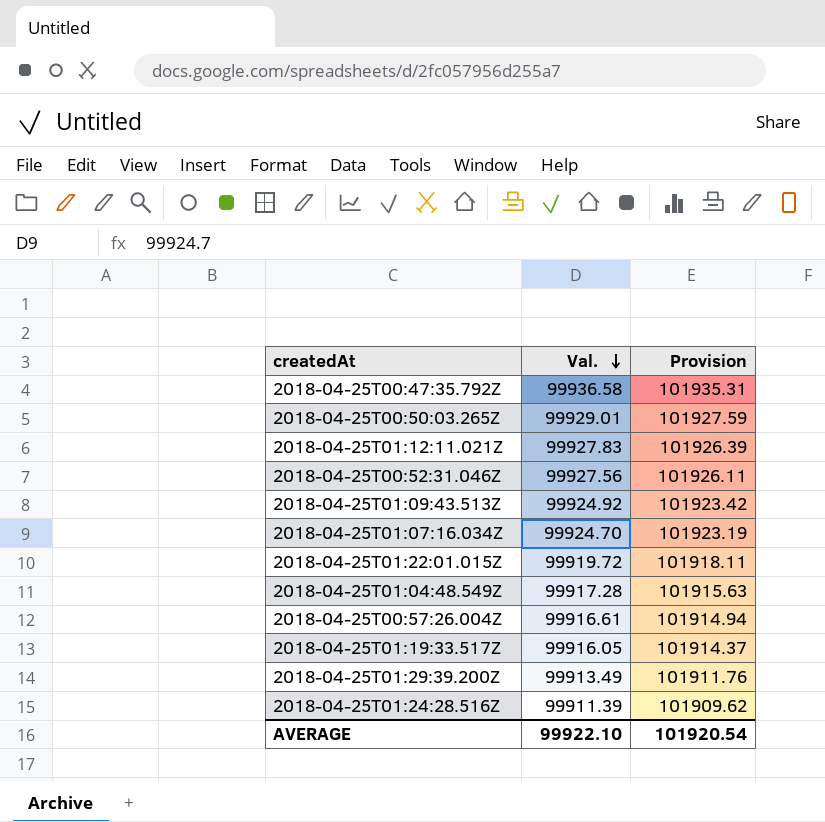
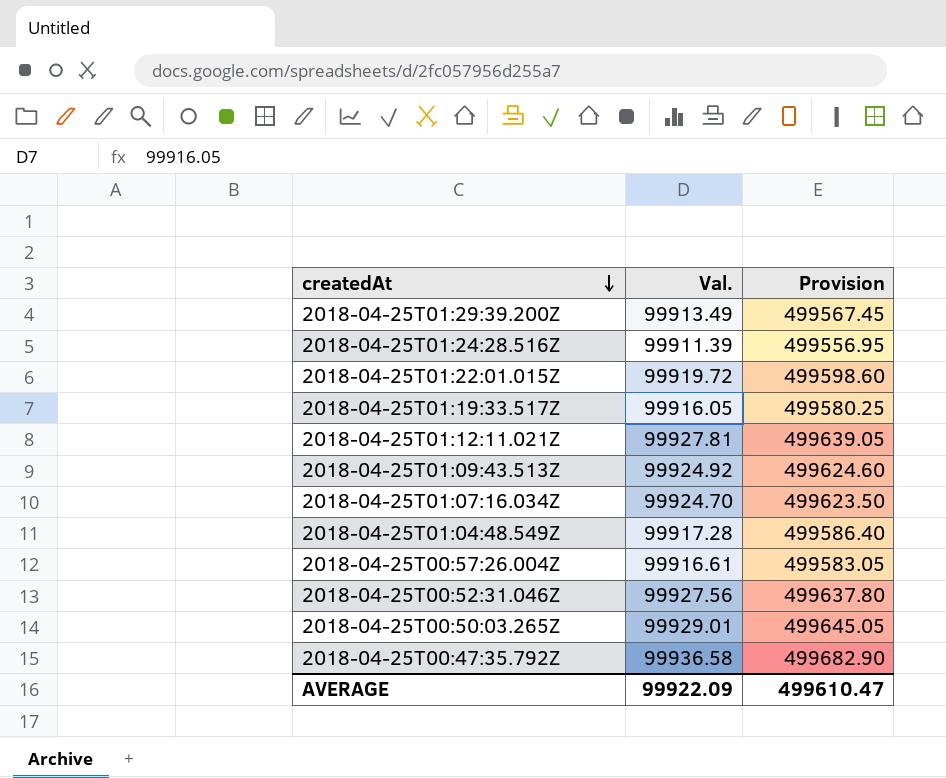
row order: Val. descending -> createdAt descending
column Provision | formula: [Val.] * 1.02 -> [Val.] * 5
2018-04-25T01:12:11.021Z | Val.: 99927.83 -> 99927.81
AVERAGE | Val.: 99922.10 -> 99922.09
AVERAGE | Provision: 101920.54 -> 499610.47

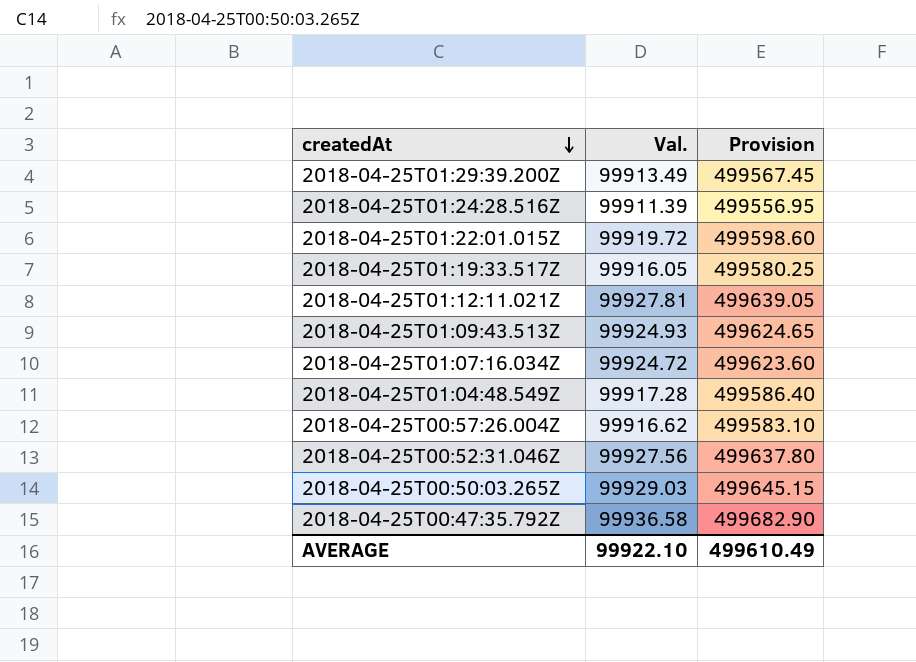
2018-04-25T01:09:43.513Z | Val.: 99924.92 -> 99924.93
2018-04-25T01:09:43.513Z | Provision: 499624.60 -> 499624.65
2018-04-25T01:07:16.034Z | Val.: 99924.70 -> 99924.72
2018-04-25T01:07:16.034Z | Provision: 499623.50 -> 499623.60
2018-04-25T00:57:26.004Z | Val.: 99916.61 -> 99916.62
2018-04-25T00:57:26.004Z | Provision: 499583.05 -> 499583.10
2018-04-25T00:50:03.265Z | Val.: 99929.01 -> 99929.03
2018-04-25T00:50:03.265Z | Provision: 499645.05 -> 499645.15
AVERAGE | Val.: 99922.09 -> 99922.10
AVERAGE | Provision: 499610.47 -> 499610.49

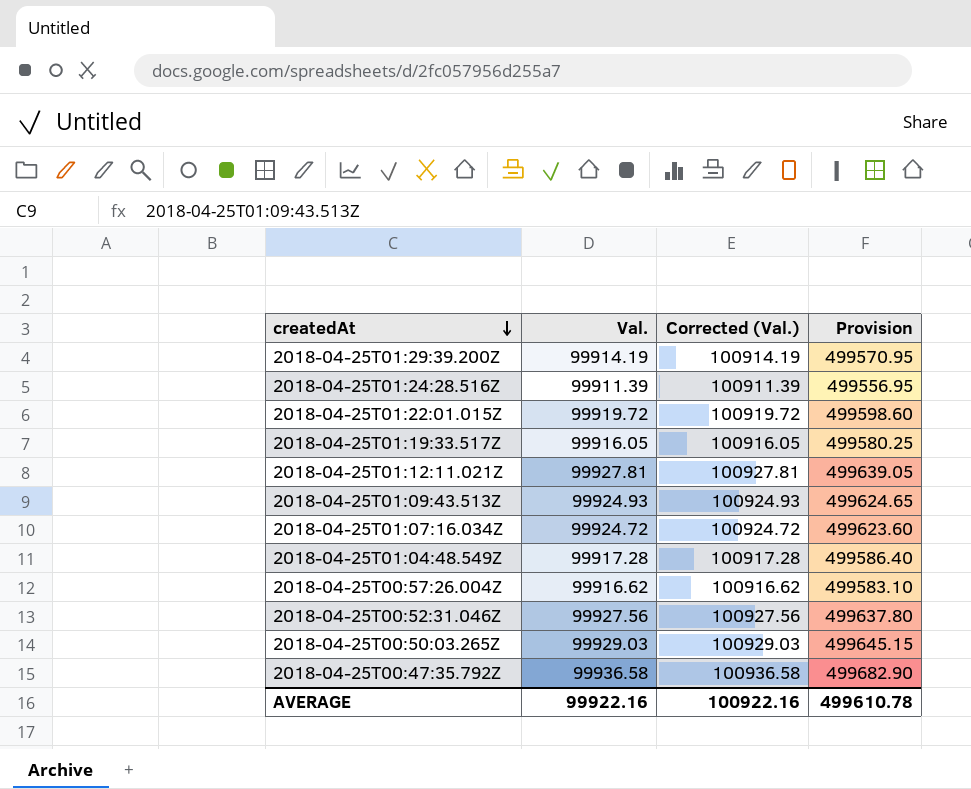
column Corrected (Val.) | formula: none -> [Val.] + 1000
2018-04-25T01:29:39.200Z | Val.: 99913.49 -> 99914.19
2018-04-25T01:29:39.200Z | Provision: 499567.45 -> 499570.95
AVERAGE | Val.: 99922.10 -> 99922.16
AVERAGE | Provision: 499610.49 -> 499610.78

